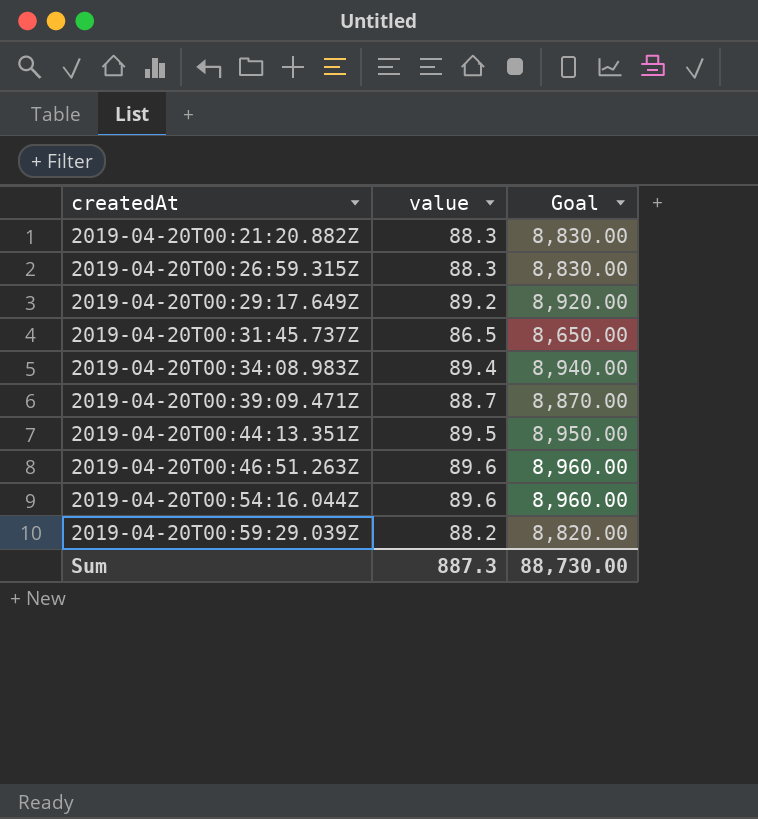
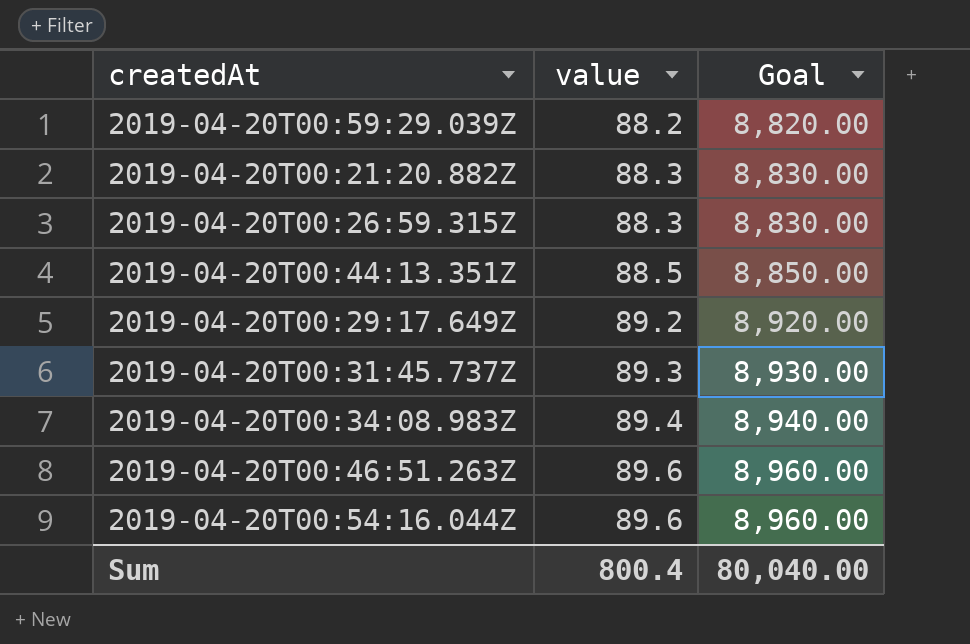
row order: createdAt ascending -> value ascending
row 2019-04-20T00:39:09.471Z: 88.7 | 8,870.00 -> none
2019-04-20T00:44:13.351Z | value: 89.5 -> 88.5
2019-04-20T00:44:13.351Z | Goal: 8,950.00 -> 8,850.00
2019-04-20T00:31:45.737Z | value: 86.5 -> 89.3
2019-04-20T00:31:45.737Z | Goal: 8,650.00 -> 8,930.00
Sum | value: 887.3 -> 800.4
Sum | Goal: 88,730.00 -> 80,040.00

